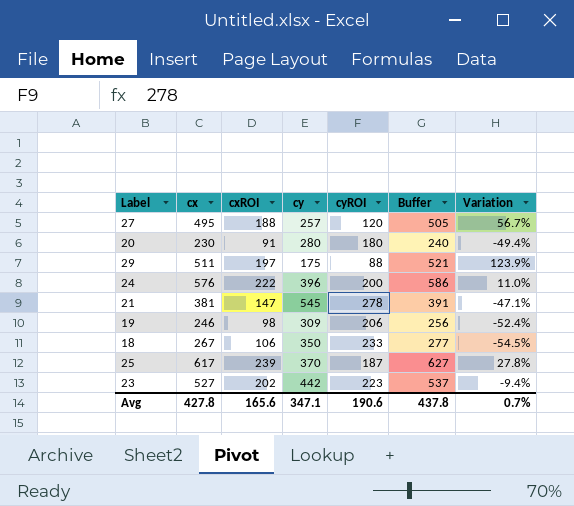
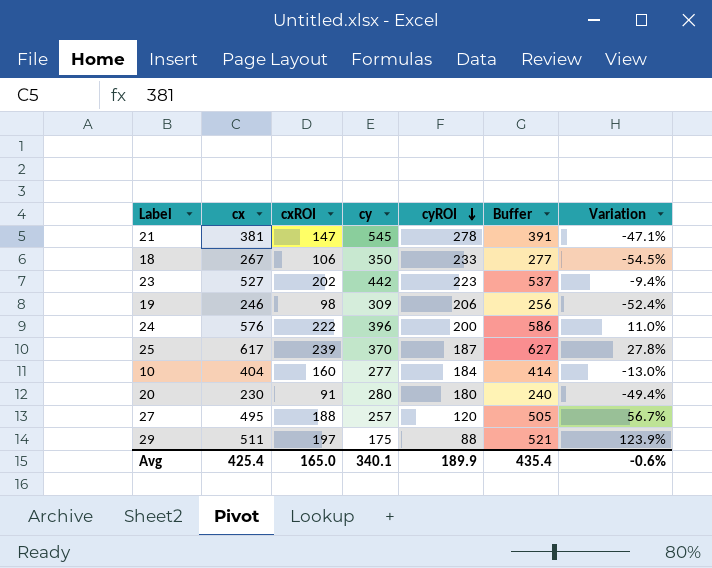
row order: none -> cyROI descending
row 10: none -> 404 | 160 | 277 | 184 | 414 | -13.0%
Avg | cx: 427.8 -> 425.4
Avg | cxROI: 165.6 -> 165.0
Avg | cy: 347.1 -> 340.1
Avg | cyROI: 190.6 -> 189.9
Avg | Buffer: 437.8 -> 435.4
Avg | Variation: 0.7% -> -0.6%

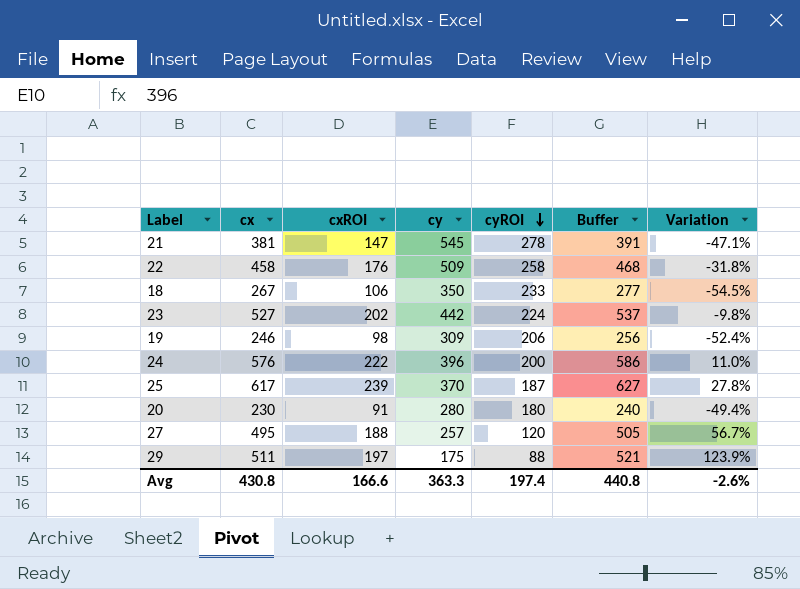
row 10: 404 | 160 | 277 | 184 | 414 | -13.0% -> none
row 22: none -> 458 | 176 | 509 | 258 | 468 | -31.8%
23 | cyROI: 223 -> 224
23 | Variation: -9.4% -> -9.8%
Avg | cx: 425.4 -> 430.8
Avg | cxROI: 165.0 -> 166.6
Avg | cy: 340.1 -> 363.3
Avg | cyROI: 189.9 -> 197.4
Avg | Buffer: 435.4 -> 440.8
Avg | Variation: -0.6% -> -2.6%

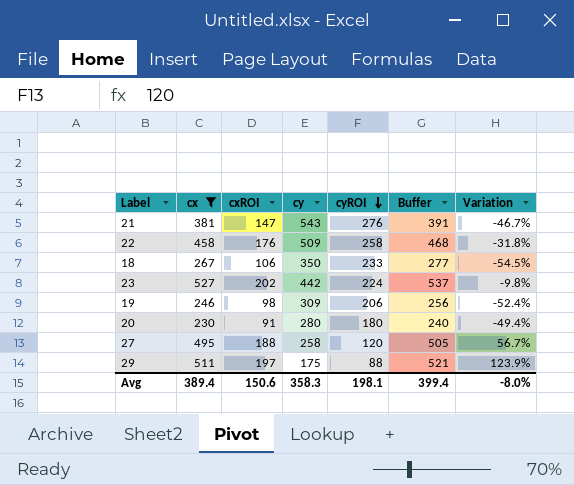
filter: none -> cx <= 527
21 | cy: 545 -> 543
21 | cyROI: 278 -> 276
21 | Variation: -47.1% -> -46.7%
27 | cy: 257 -> 258
Avg | cx: 430.8 -> 389.4
Avg | cxROI: 166.6 -> 150.6
Avg | cy: 363.3 -> 358.3
Avg | cyROI: 197.4 -> 198.1
Avg | Buffer: 440.8 -> 399.4
Avg | Variation: -2.6% -> -8.0%

